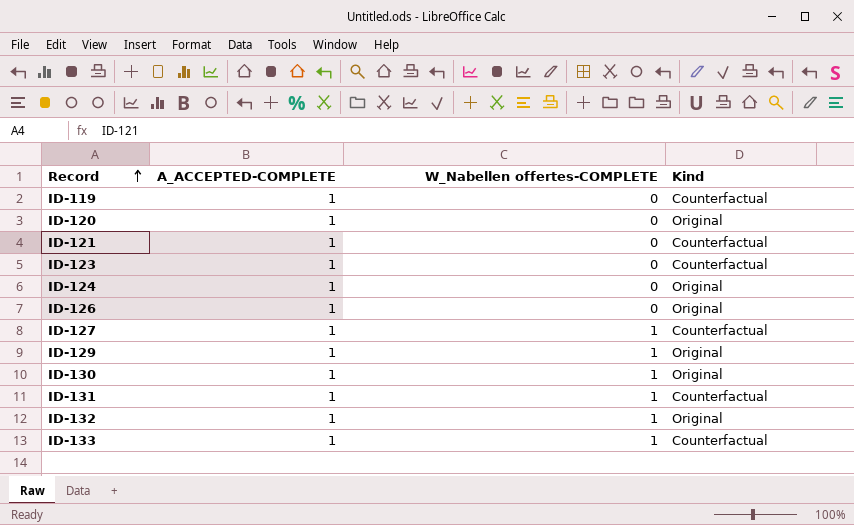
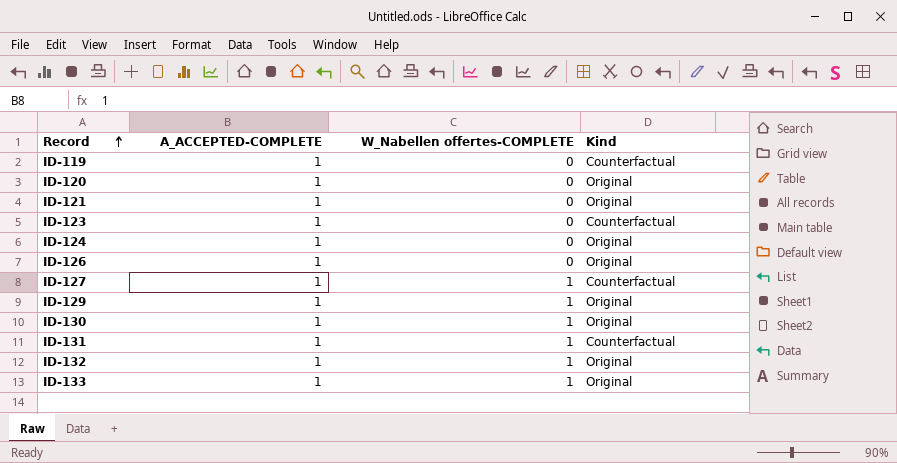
ID-121 | Kind: Counterfactual -> Original
ID-133 | Kind: Counterfactual -> Original

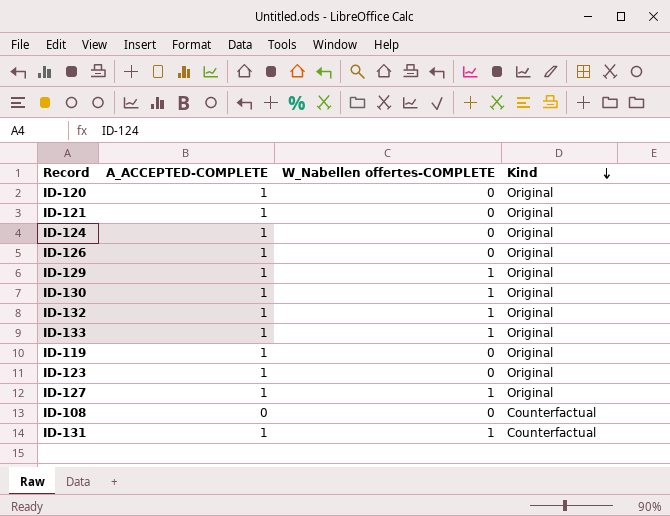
row order: Record ascending -> Kind descending
ID-119 | Kind: Counterfactual -> Original
ID-123 | Kind: Counterfactual -> Original
ID-127 | Kind: Counterfactual -> Original
row ID-108: none -> 0 | 0 | Counterfactual

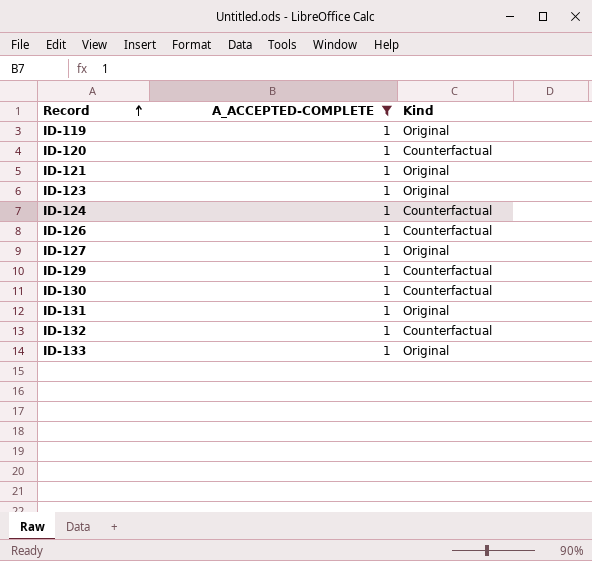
filter: none -> A_ACCEPTED-COMPLETE = 1
row order: Kind descending -> Record ascending
column W_Nabellen offertes-COMPLETE | position: 3 -> none
ID-120 | Kind: Original -> Counterfactual
ID-124 | Kind: Original -> Counterfactual
ID-126 | Kind: Original -> Counterfactual
ID-129 | Kind: Original -> Counterfactual
ID-130 | Kind: Original -> Counterfactual
ID-131 | Kind: Counterfactual -> Original
ID-132 | Kind: Original -> Counterfactual

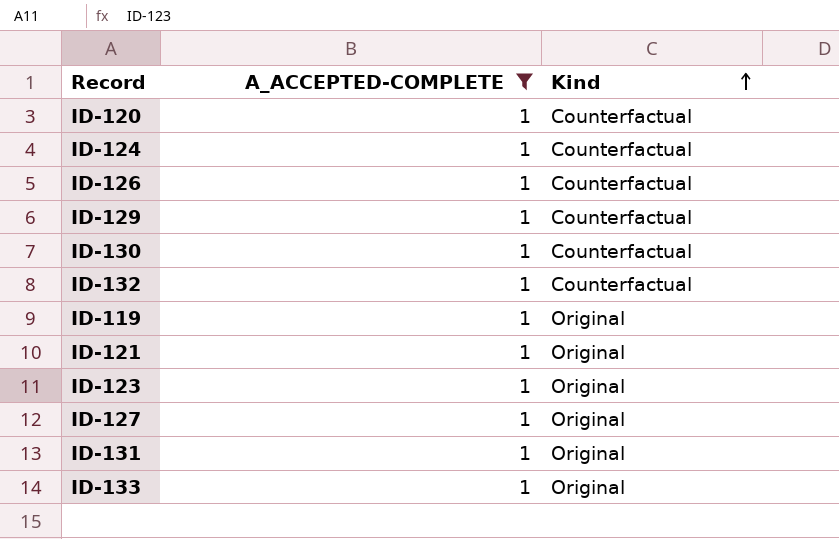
row order: Record ascending -> Kind ascending

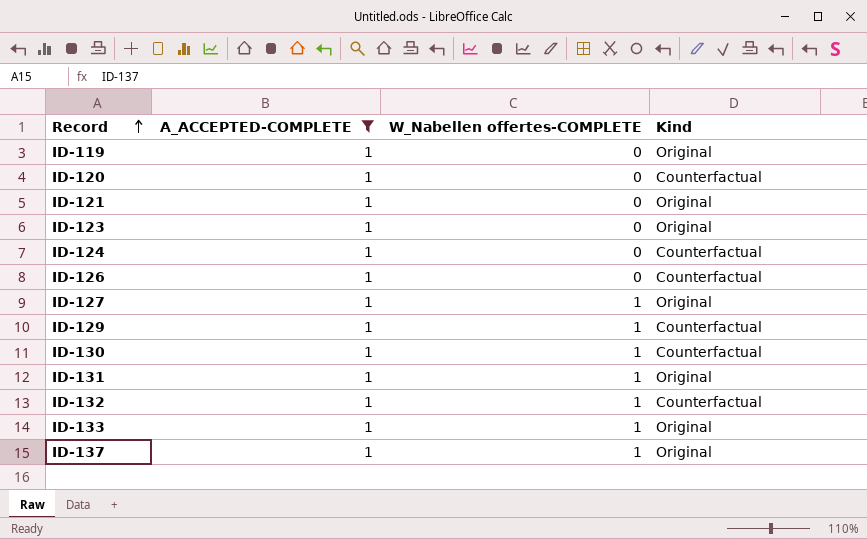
row order: Kind ascending -> Record ascending
column W_Nabellen offertes-COMPLETE | position: none -> 3
row ID-137: none -> 1 | 1 | Original

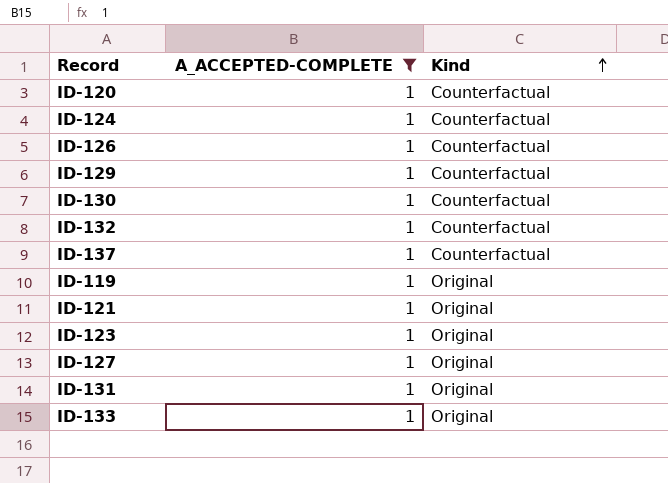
row order: Record ascending -> Kind ascending
column W_Nabellen offertes-COMPLETE | position: 3 -> none
ID-137 | Kind: Original -> Counterfactual

